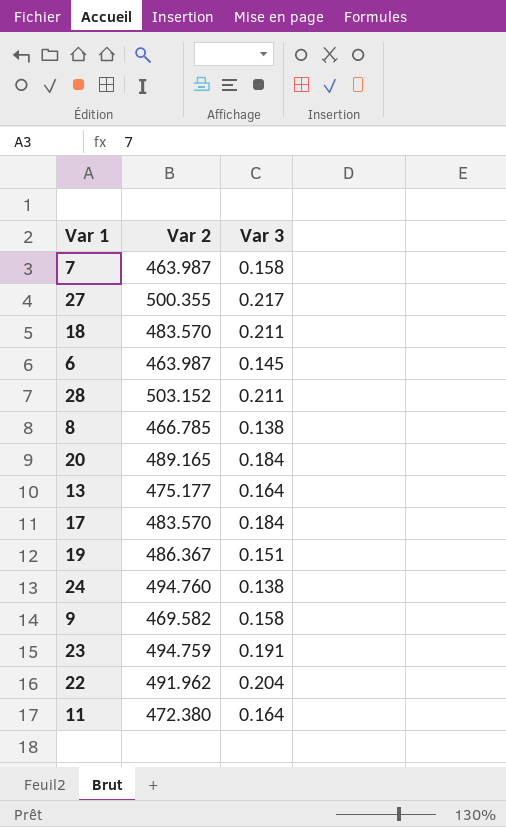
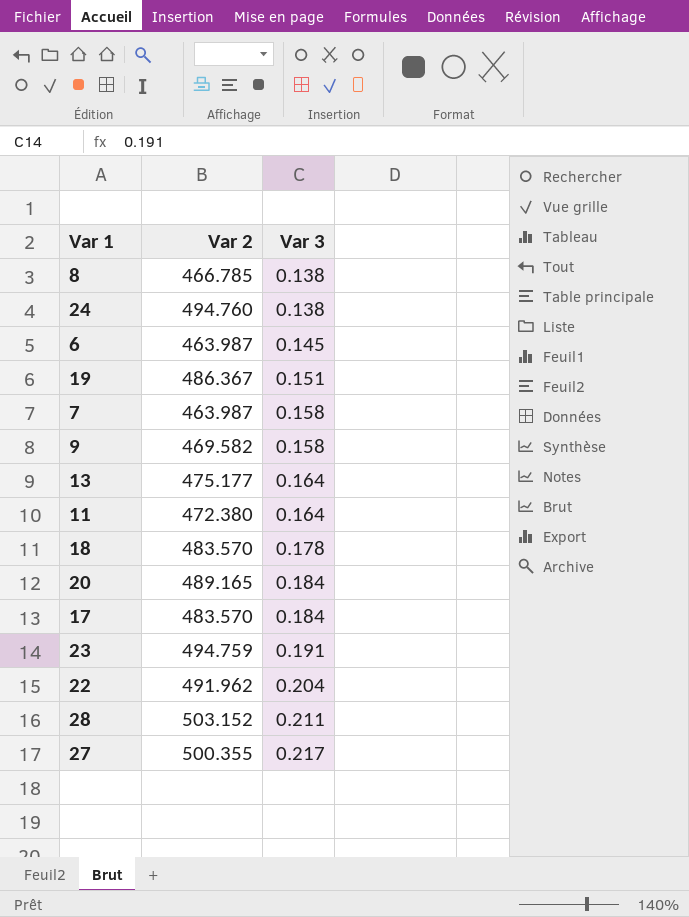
row order: none -> Var 3 ascending
18 | Var 3: 0.211 -> 0.178

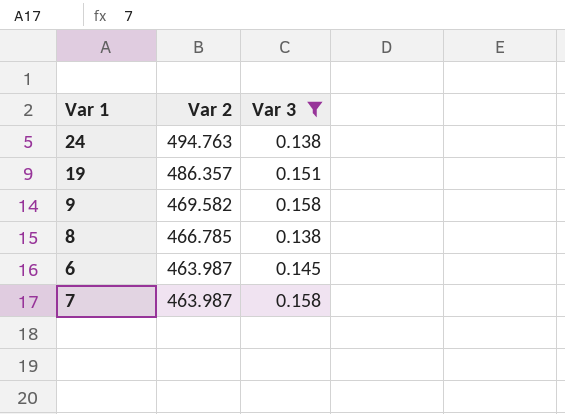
filter: none -> Var 3 <= 0.158
row order: Var 3 ascending -> Var 2 descending
24 | Var 2: 494.760 -> 494.763
19 | Var 2: 486.367 -> 486.357

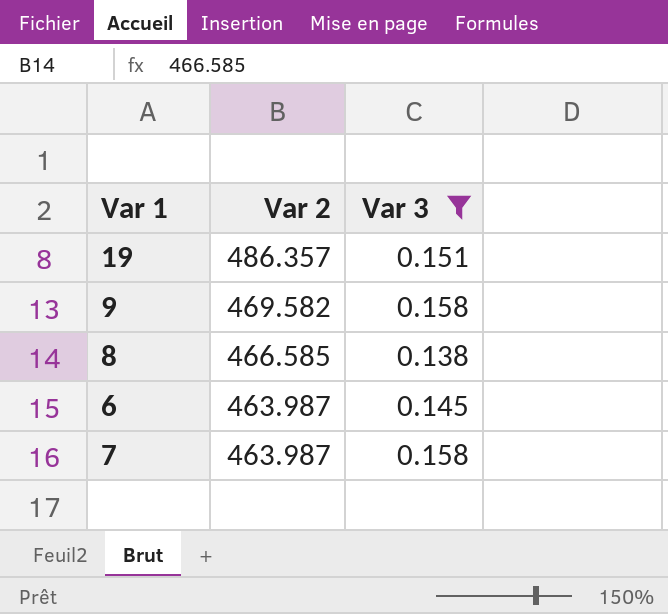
row 24: 494.763 | 0.138 -> none
8 | Var 2: 466.785 -> 466.585

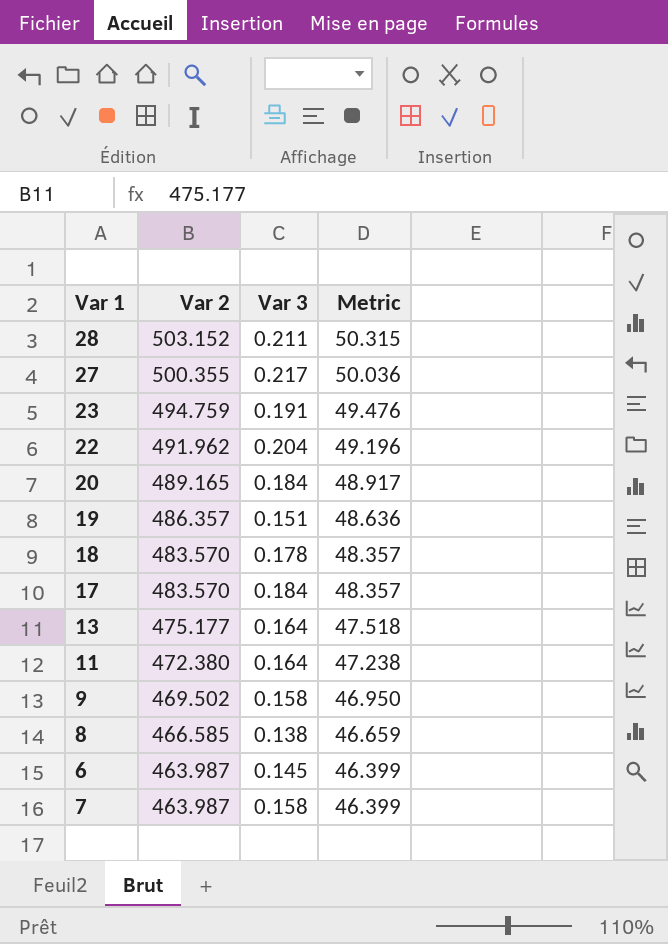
filter: Var 3 <= 0.158 -> none
column Metric | formula: none -> [Var 2] * 0.1
9 | Var 2: 469.582 -> 469.502

